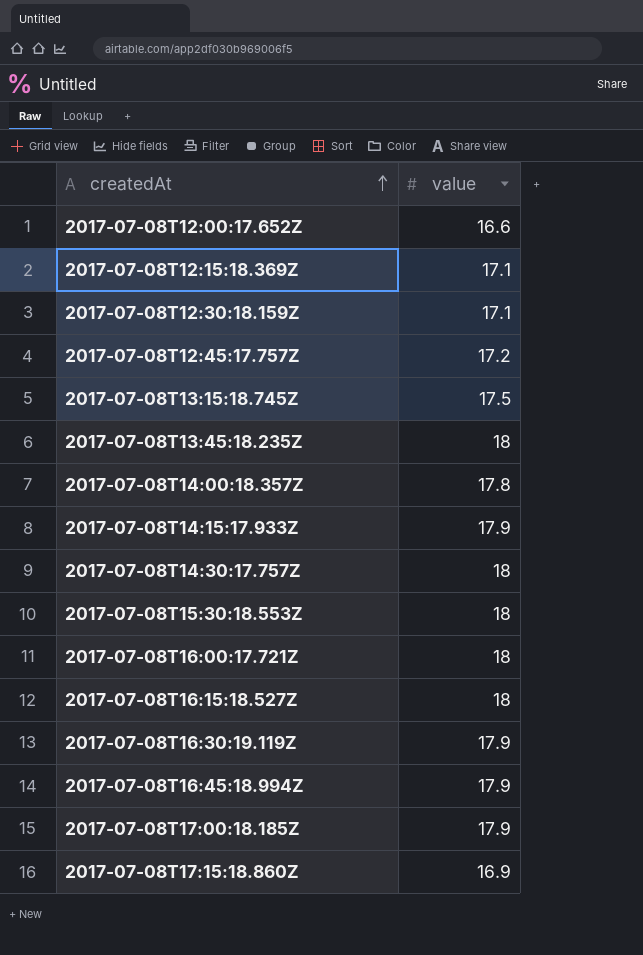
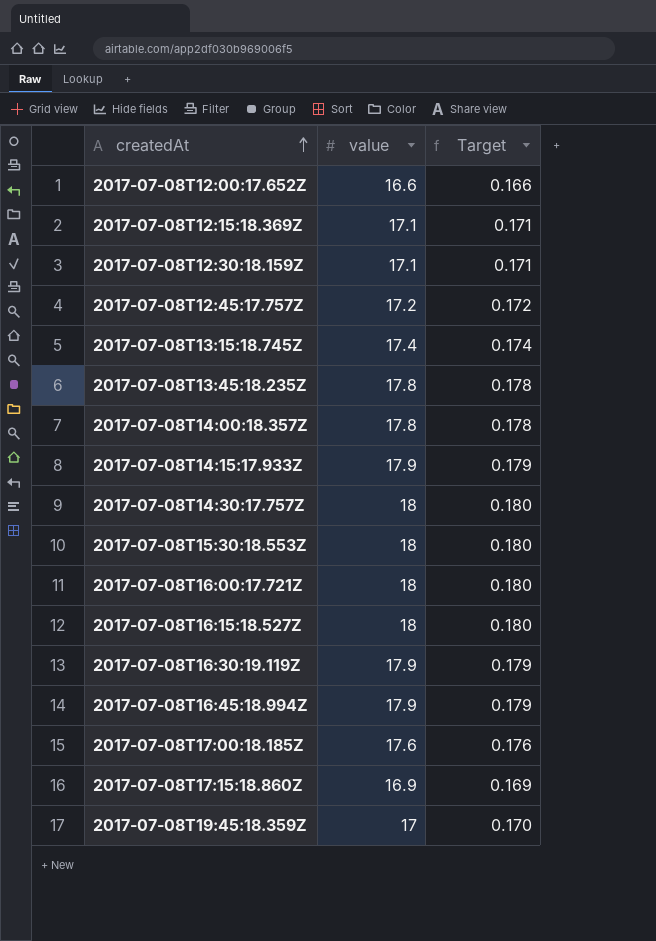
column Target | formula: none -> [value] * 0.01
2017-07-08T13:15:18.745Z | value: 17.5 -> 17.4
2017-07-08T13:45:18.235Z | value: 18 -> 17.8
2017-07-08T17:00:18.185Z | value: 17.9 -> 17.6
row 2017-07-08T19:45:18.359Z: none -> 17 | 0.170

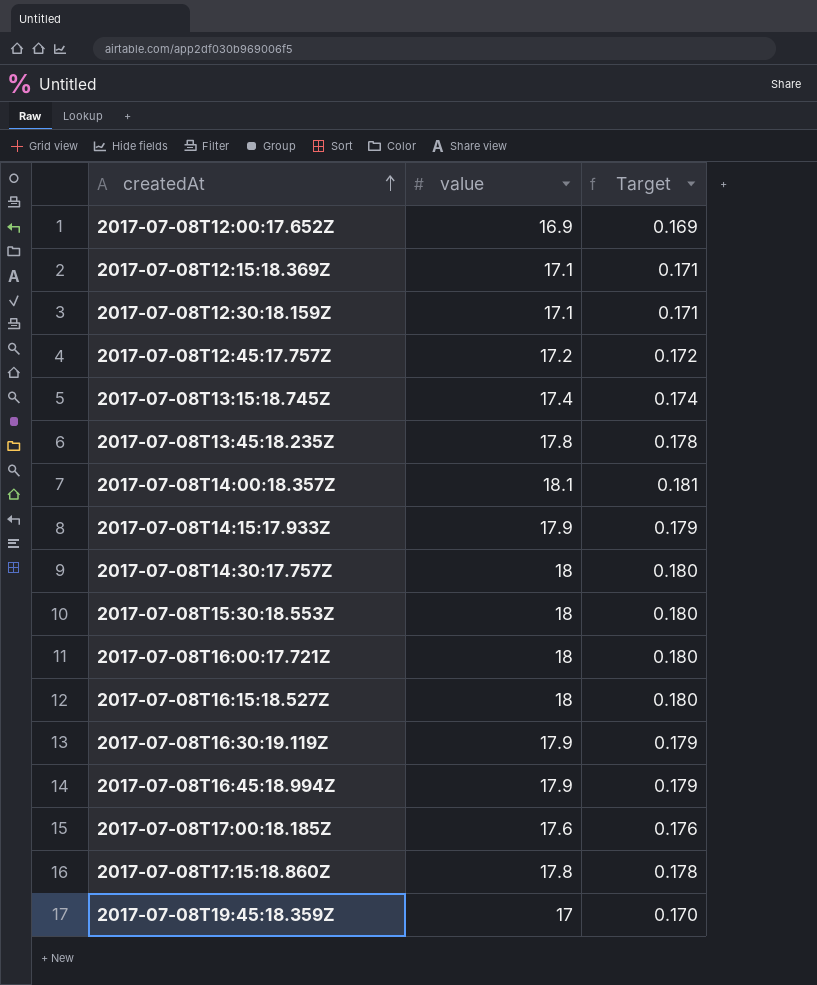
2017-07-08T12:00:17.652Z | value: 16.6 -> 16.9
2017-07-08T12:00:17.652Z | Target: 0.166 -> 0.169
2017-07-08T14:00:18.357Z | value: 17.8 -> 18.1
2017-07-08T14:00:18.357Z | Target: 0.178 -> 0.181
2017-07-08T17:15:18.860Z | value: 16.9 -> 17.8
2017-07-08T17:15:18.860Z | Target: 0.169 -> 0.178

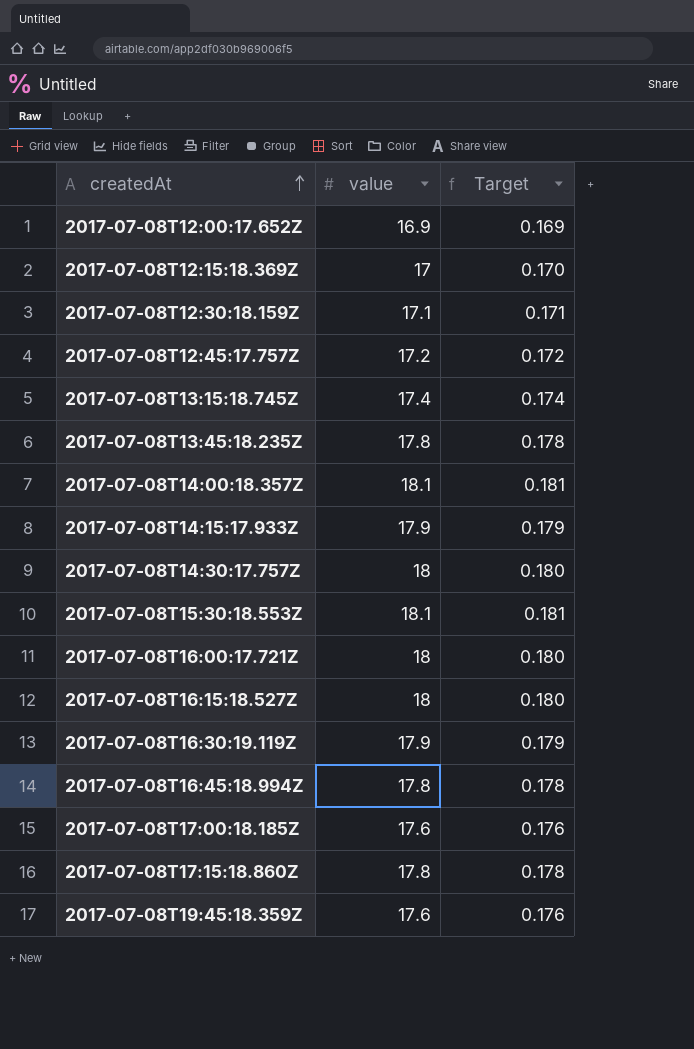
2017-07-08T12:15:18.369Z | value: 17.1 -> 17
2017-07-08T12:15:18.369Z | Target: 0.171 -> 0.170
2017-07-08T15:30:18.553Z | value: 18 -> 18.1
2017-07-08T15:30:18.553Z | Target: 0.180 -> 0.181
2017-07-08T16:45:18.994Z | value: 17.9 -> 17.8
2017-07-08T16:45:18.994Z | Target: 0.179 -> 0.178
2017-07-08T19:45:18.359Z | value: 17 -> 17.6
2017-07-08T19:45:18.359Z | Target: 0.170 -> 0.176

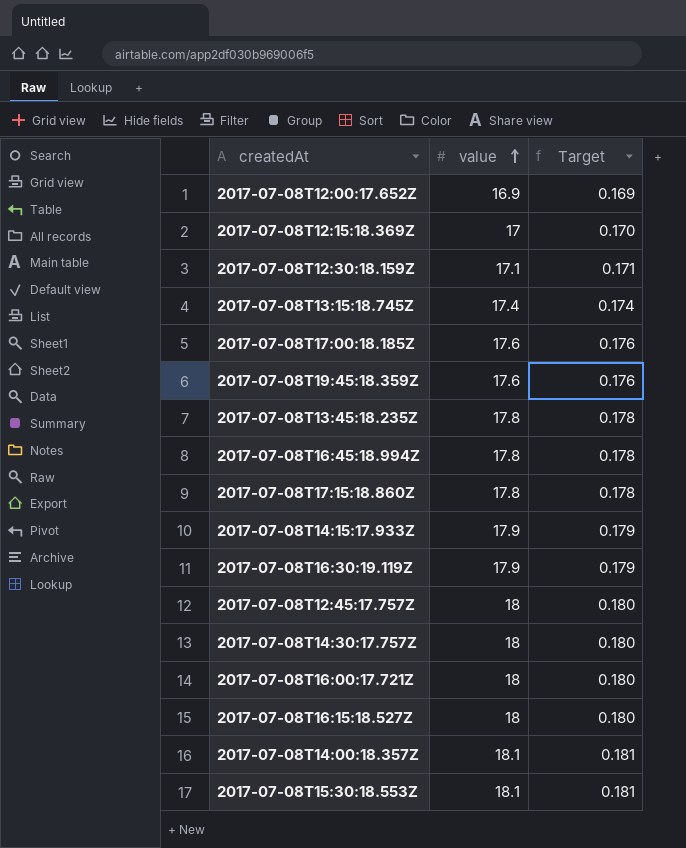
row order: createdAt ascending -> value ascending
2017-07-08T12:45:17.757Z | value: 17.2 -> 18
2017-07-08T12:45:17.757Z | Target: 0.172 -> 0.180

